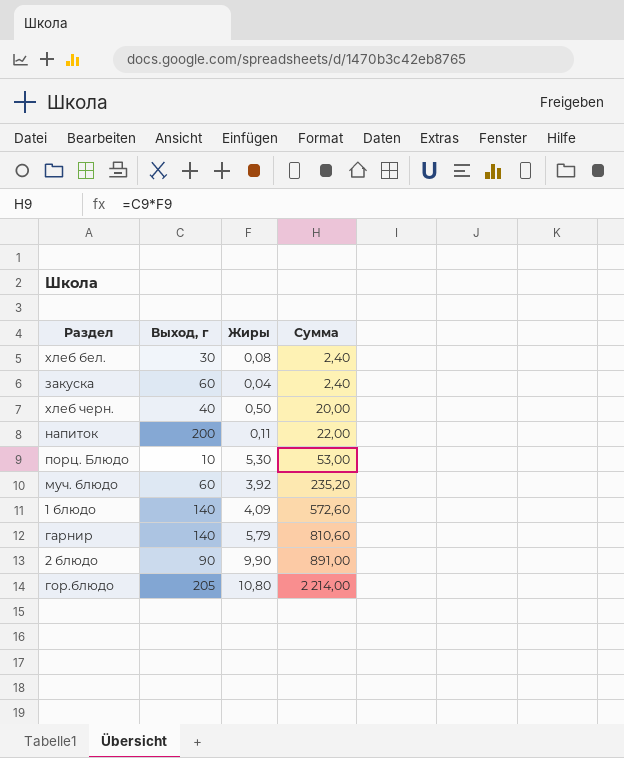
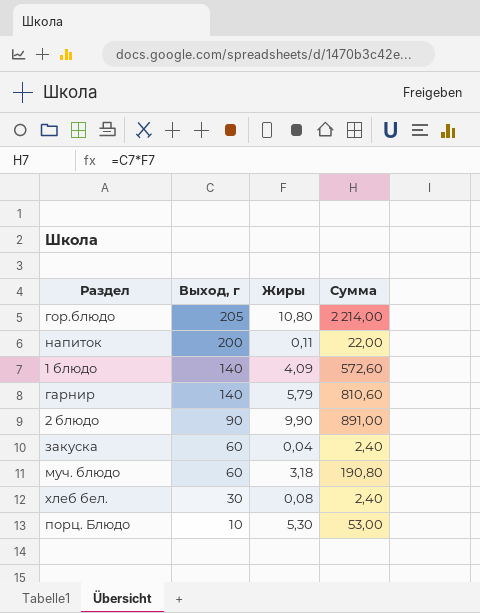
row order: Сумма ascending -> Выход, г descending
row хлеб черн.: 40 | 0,50 | 20,00 -> none
муч. блюдо | Жиры: 3,92 -> 3,18
муч. блюдо | Сумма: 235,20 -> 190,80

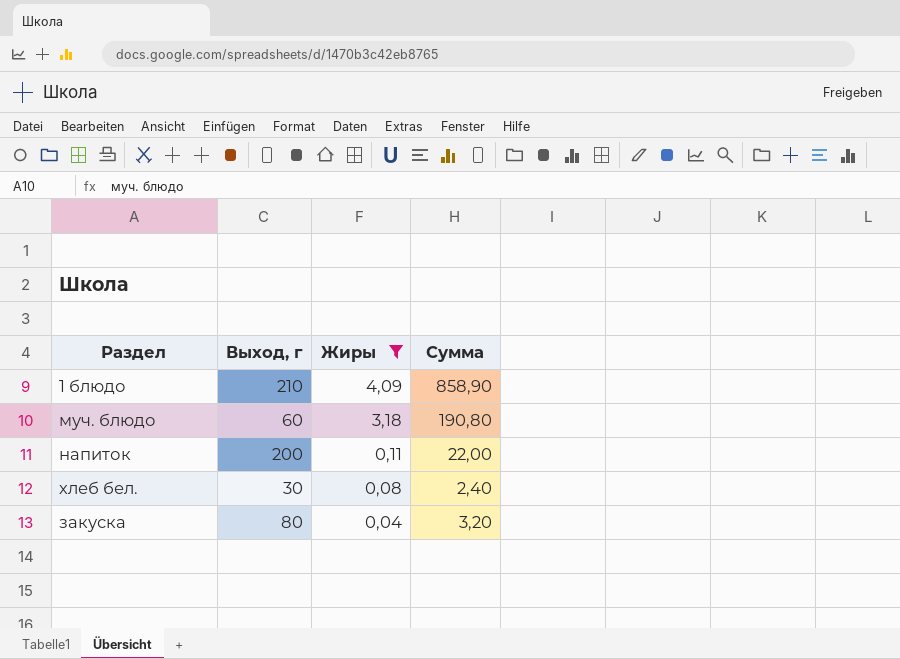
filter: none -> Жиры <= 4,09
row order: Выход, г descending -> Жиры descending
1 блюдо | Выход, г: 140 -> 210
1 блюдо | Сумма: 572,60 -> 858,90
закуска | Выход, г: 60 -> 80
закуска | Сумма: 2,40 -> 3,20

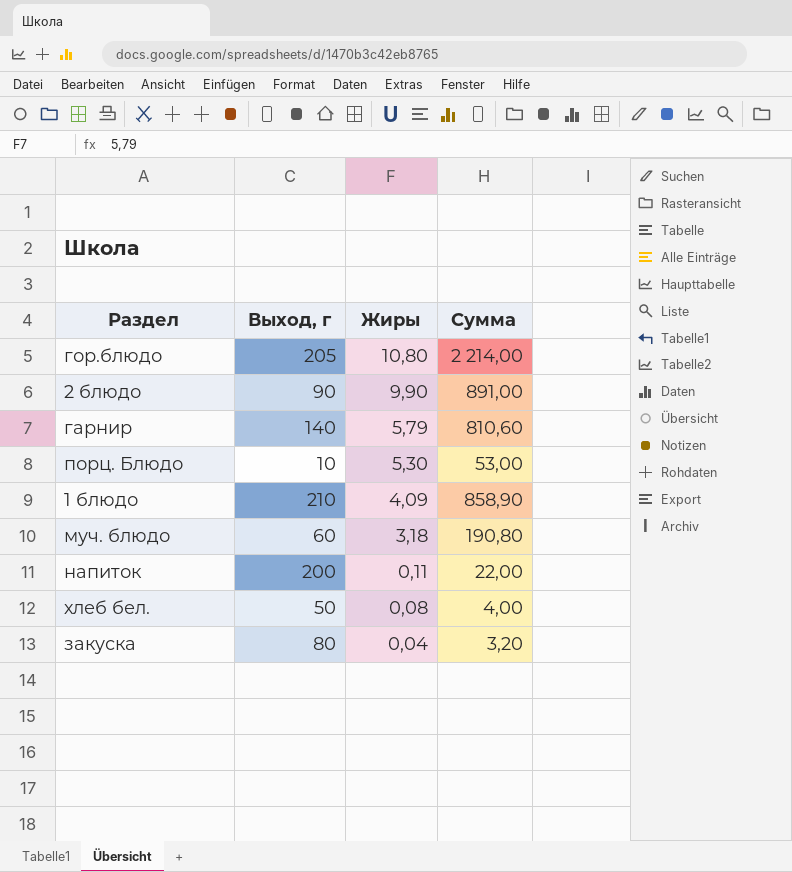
filter: Жиры <= 4,09 -> none
хлеб бел. | Выход, г: 30 -> 50
хлеб бел. | Сумма: 2,40 -> 4,00

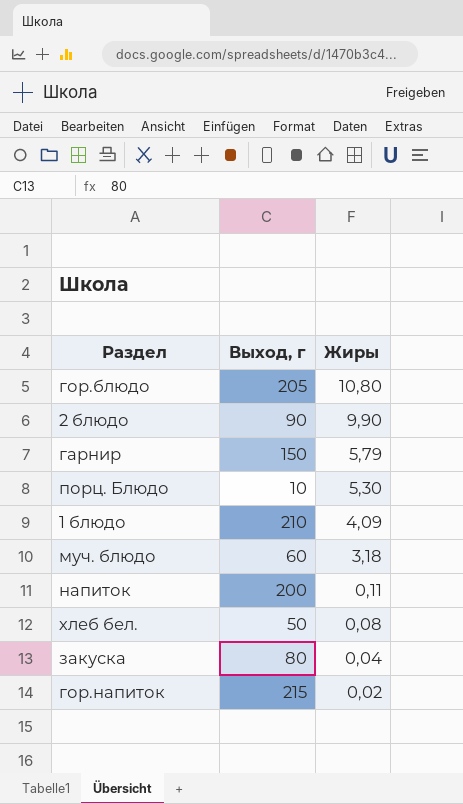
column Сумма | formula: [Выход, г] * [Жиры] -> none
гарнир | Выход, г: 140 -> 150
row гор.напиток: none -> 215 | 0,02

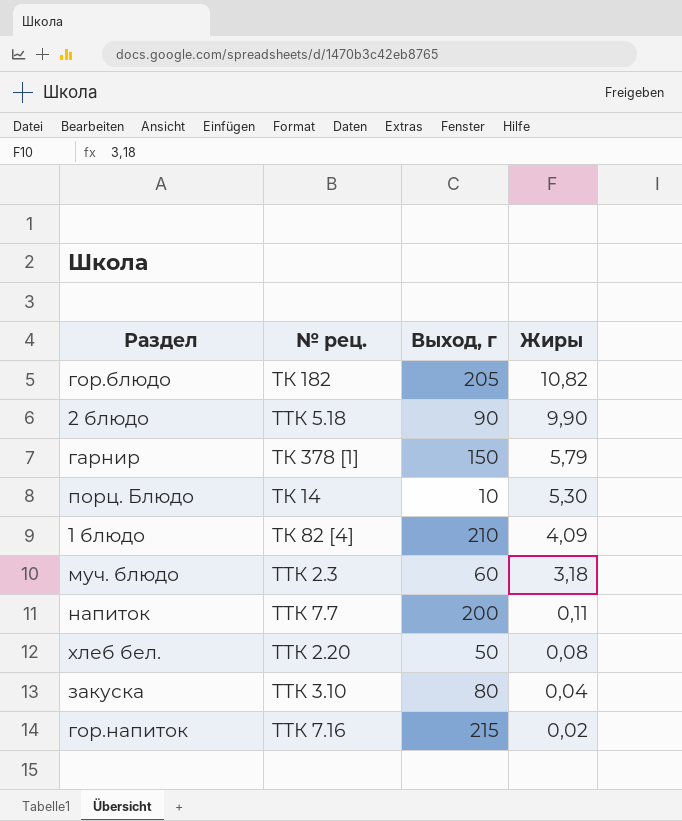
column № рец. | position: none -> 2
гор.блюдо | Жиры: 10,80 -> 10,82

